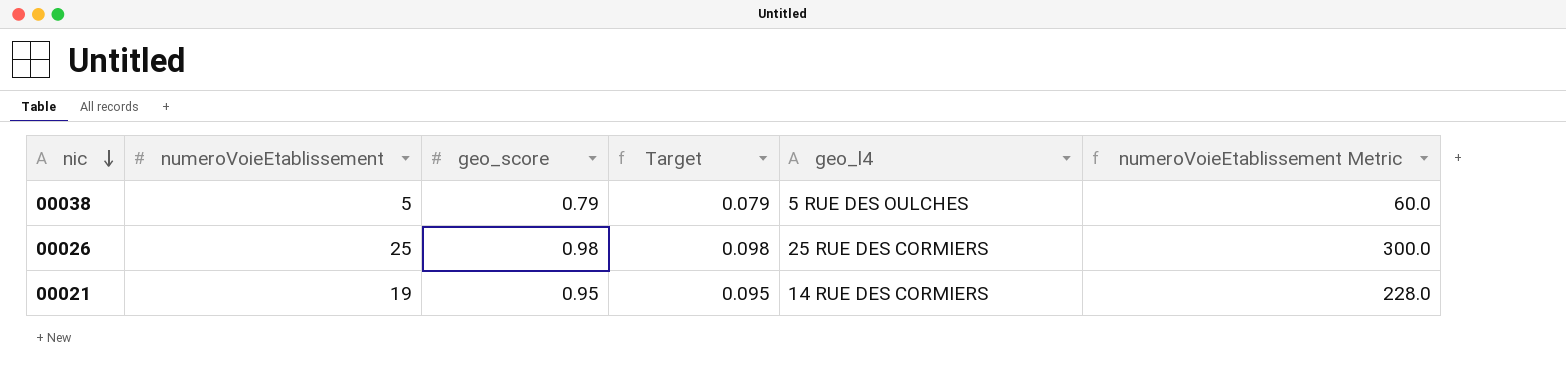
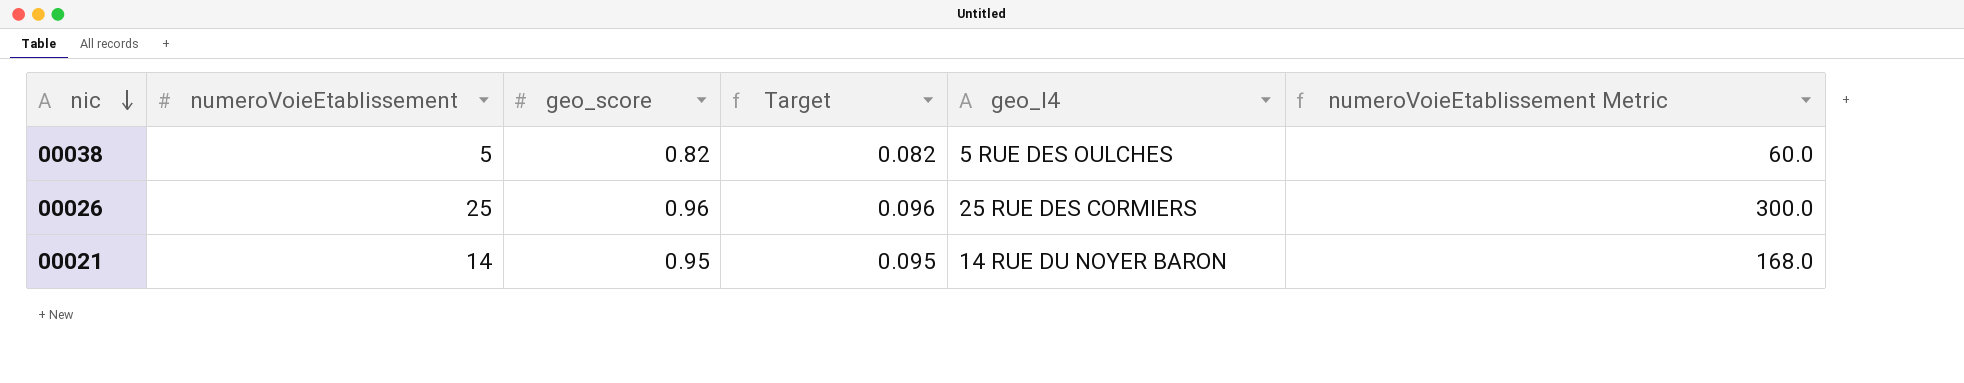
00038 | geo_score: 0.79 -> 0.82
00038 | Target: 0.079 -> 0.082
00026 | geo_score: 0.98 -> 0.96
00026 | Target: 0.098 -> 0.096
00021 | numeroVoieEtablissement: 19 -> 14
00021 | geo_l4: 14 RUE DES CORMIERS -> 14 RUE DU NOYER BARON
00021 | numeroVoieEtablissement Metric: 228.0 -> 168.0

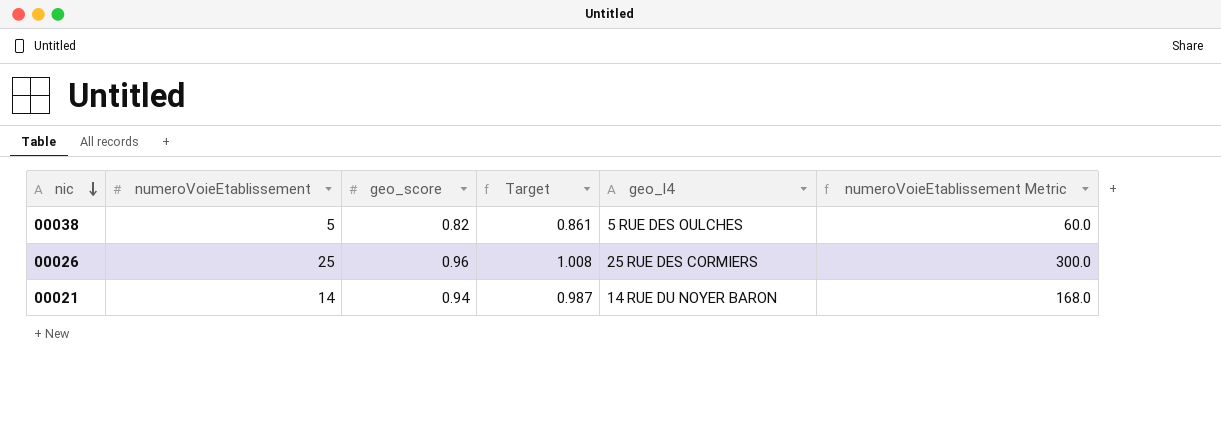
column Target | formula: [geo_score] * 0.1 -> [geo_score] * 1.05
00021 | geo_score: 0.95 -> 0.94

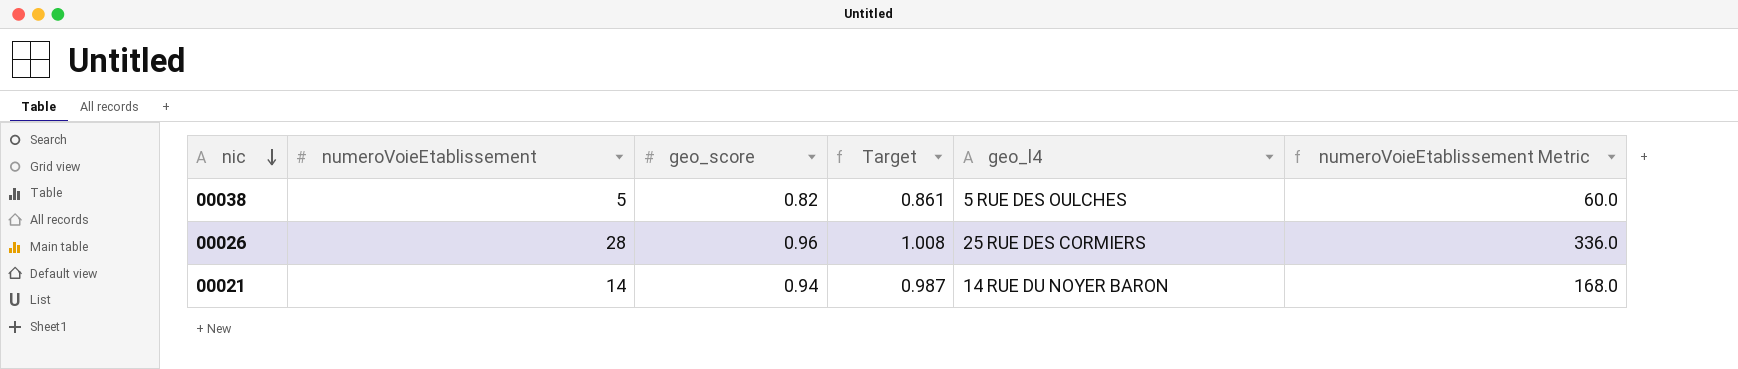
00026 | numeroVoieEtablissement: 25 -> 28
00026 | numeroVoieEtablissement Metric: 300.0 -> 336.0

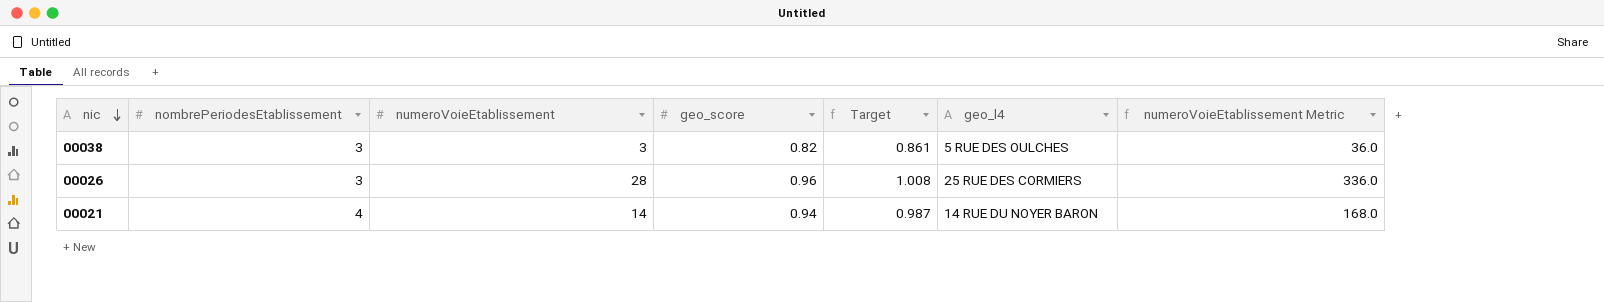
column nombrePeriodesEtablissement | position: none -> 2
00038 | numeroVoieEtablissement: 5 -> 3
00038 | numeroVoieEtablissement Metric: 60.0 -> 36.0

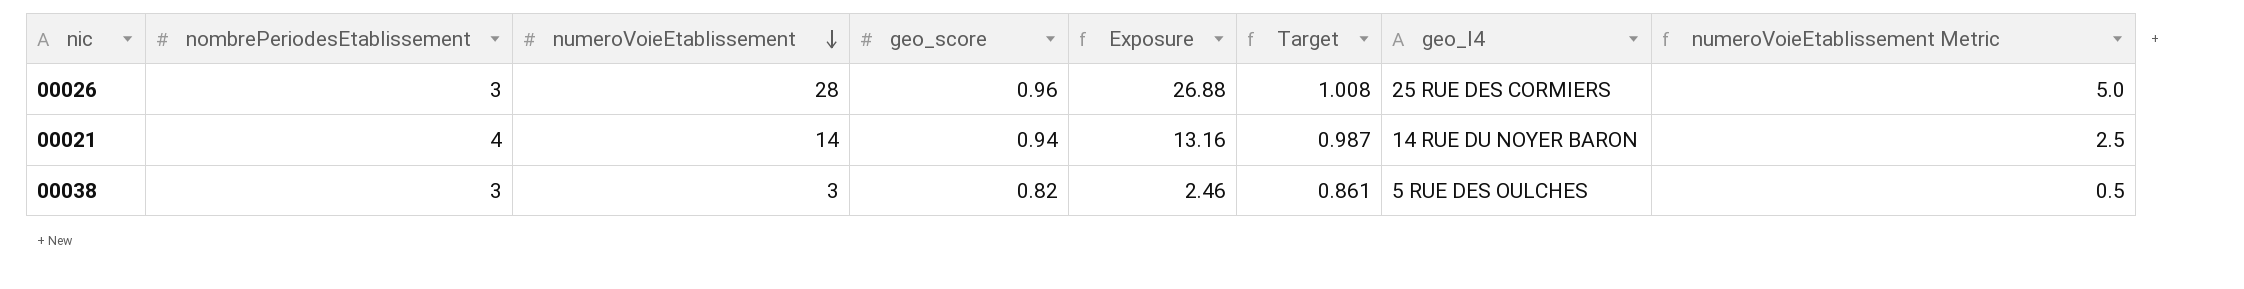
row order: nic descending -> numeroVoieEtablissement descending
column Exposure | formula: none -> [numeroVoieEtablissement] * [geo_score]
column numeroVoieEtablissement Metric | formula: [numeroVoieEtablissement] * 12 -> [numeroVoieEtablissement] * 0.18

